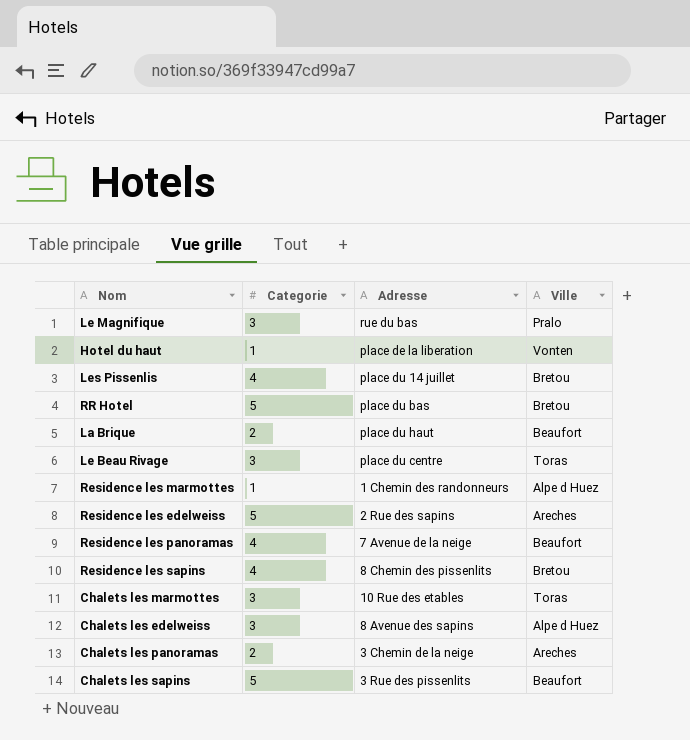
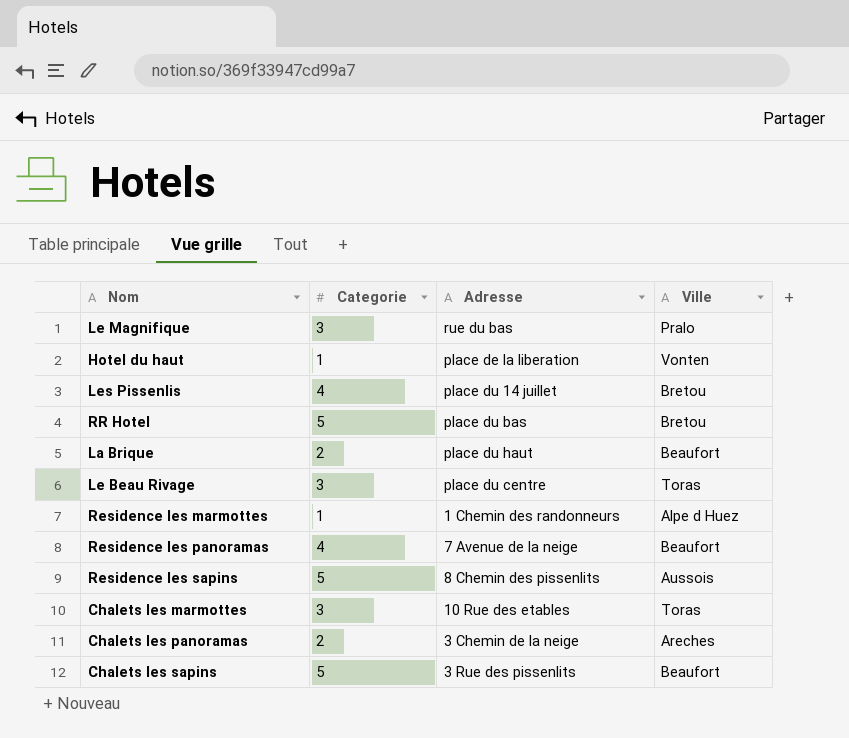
row Residence les edelweiss: 5 | 2 Rue des sapins | Areches -> none
row Chalets les edelweiss: 3 | 8 Avenue des sapins | Alpe d Huez -> none
Residence les sapins | Categorie: 4 -> 5
Residence les sapins | Ville: Bretou -> Aussois

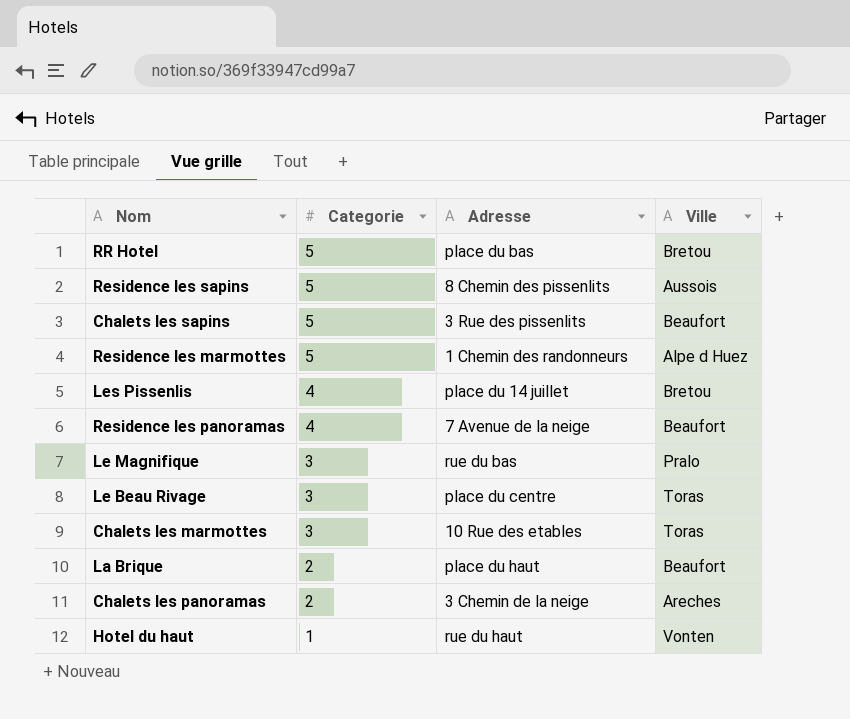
row order: none -> Categorie descending
Residence les marmottes | Categorie: 1 -> 5
Hotel du haut | Adresse: place de la liberation -> rue du haut

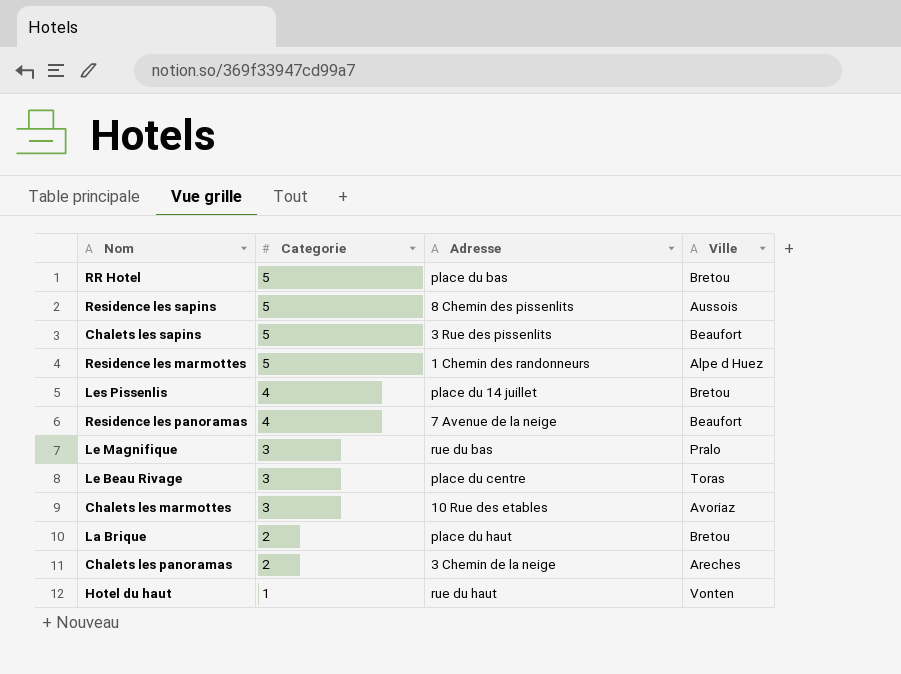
Chalets les marmottes | Ville: Toras -> Avoriaz
La Brique | Ville: Beaufort -> Bretou

